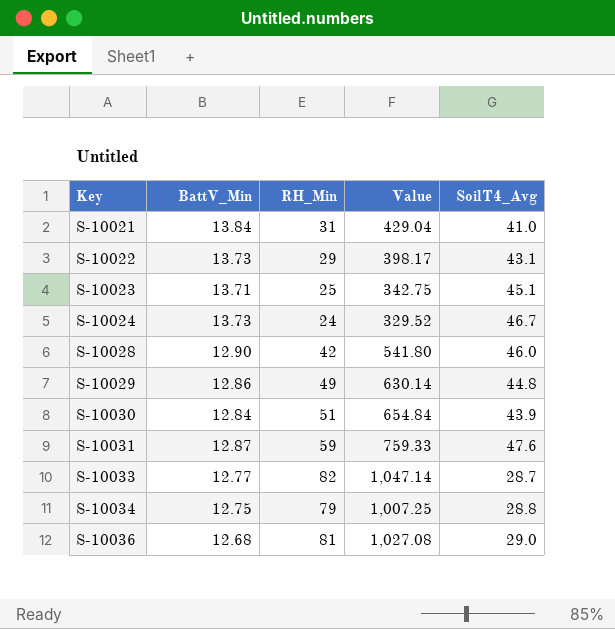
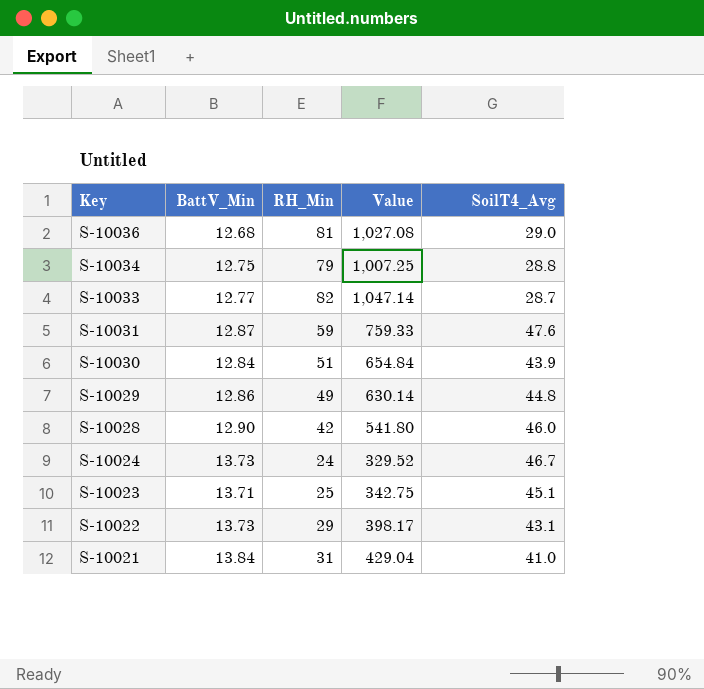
row order: Key ascending -> Key descending

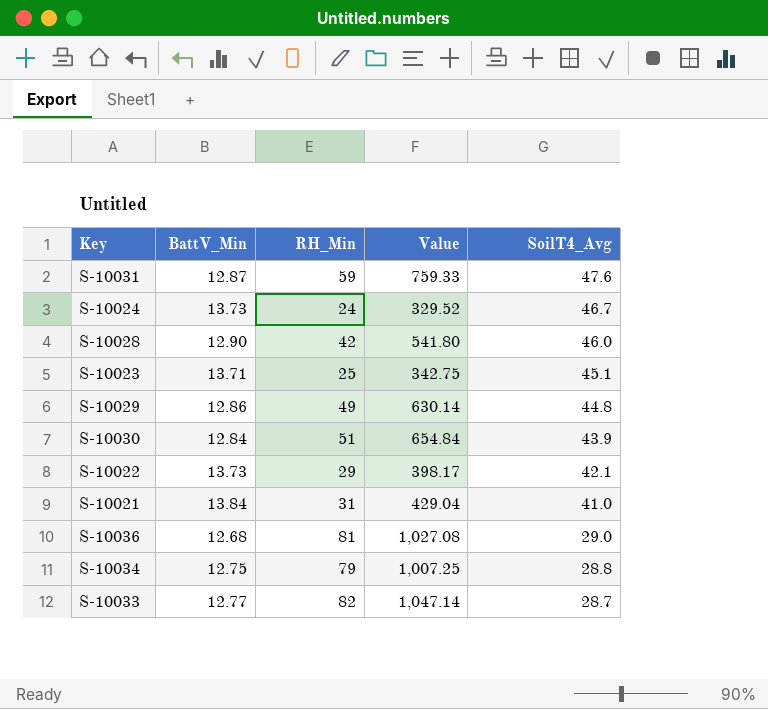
row order: Key descending -> SoilT4_Avg descending
S-10022 | SoilT4_Avg: 43.1 -> 42.1

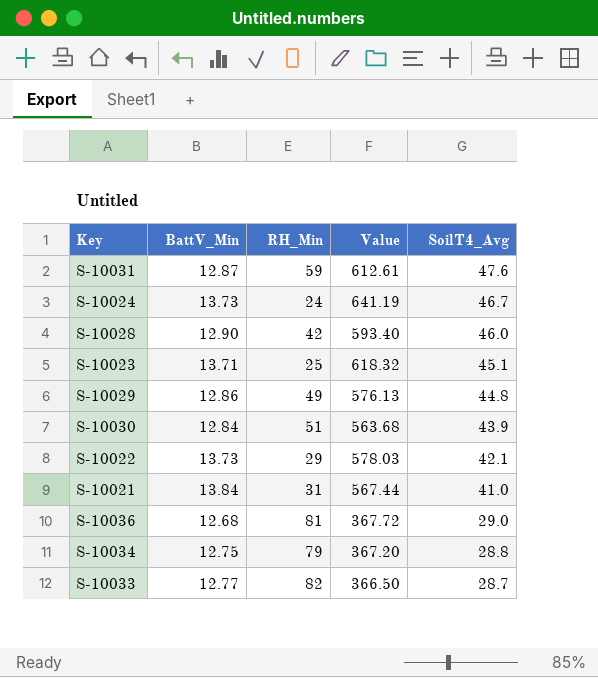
column Value | formula: [BattV_Min] * [RH_Min] -> [BattV_Min] * [SoilT4_Avg]

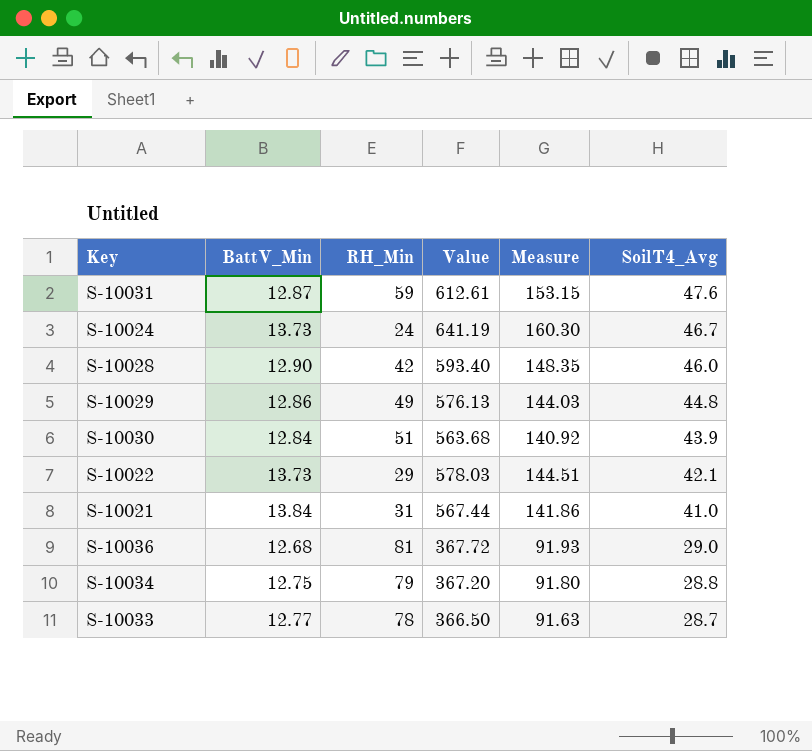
column Measure | formula: none -> [Value] * 0.25
row S-10023: 13.71 | 25 | 618.32 | 45.1 -> none
S-10033 | RH_Min: 82 -> 78

